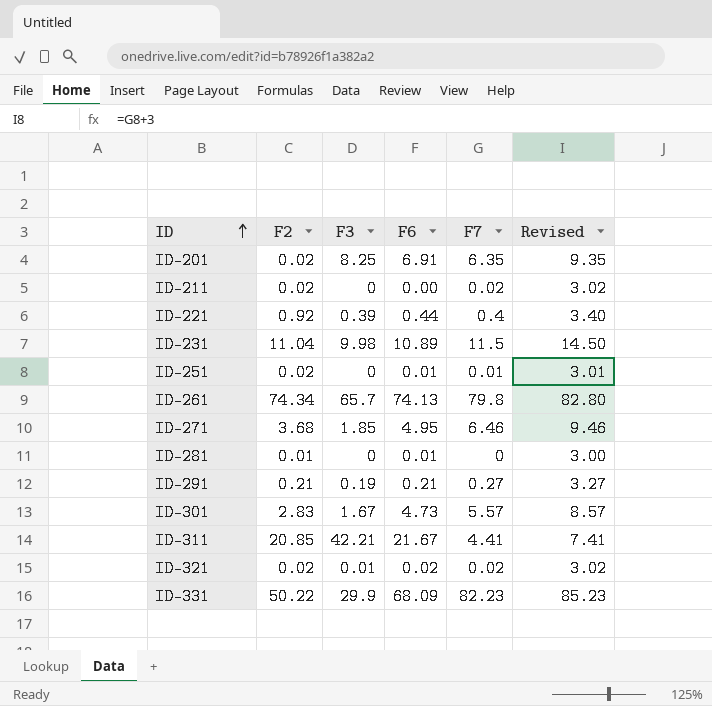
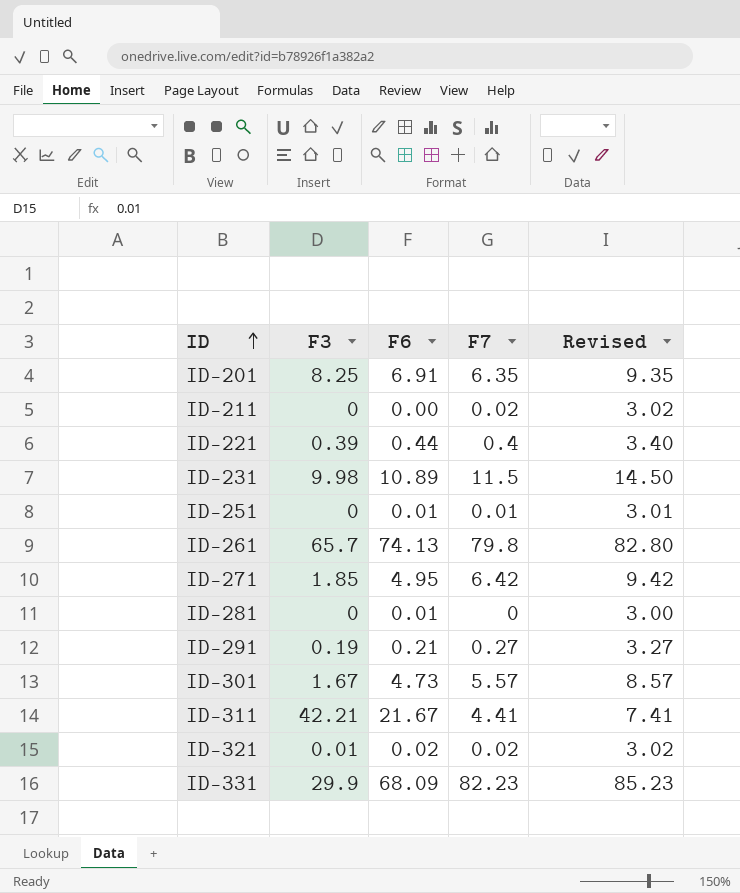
column F2 | position: 2 -> none
ID-271 | F7: 6.46 -> 6.42
ID-271 | Revised: 9.46 -> 9.42

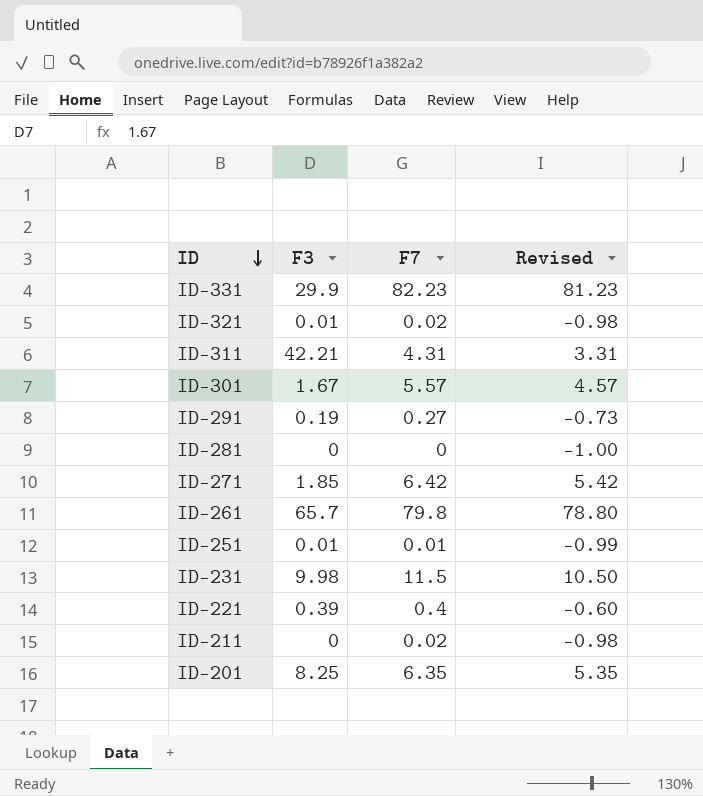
row order: ID ascending -> ID descending
column F6 | position: 3 -> none
column Revised | formula: [F7] + 3 -> [F7] - 1
ID-311 | F7: 4.41 -> 4.31
ID-251 | F3: 0 -> 0.01

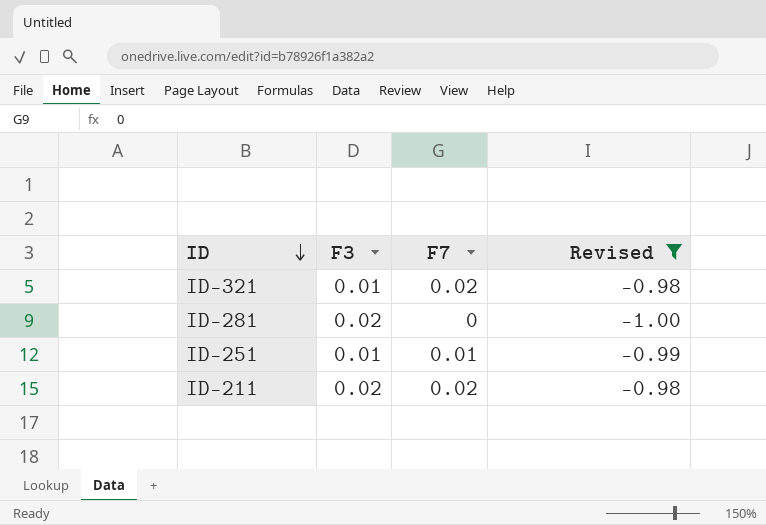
filter: none -> Revised <= -0.98
ID-281 | F3: 0 -> 0.02
ID-211 | F3: 0 -> 0.02

